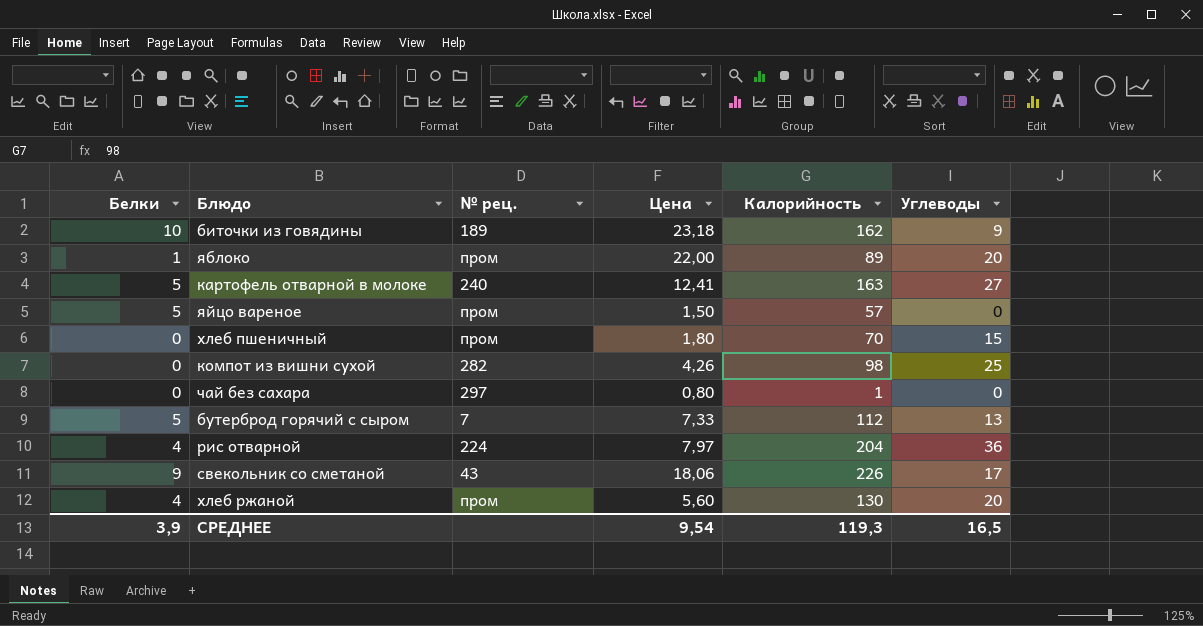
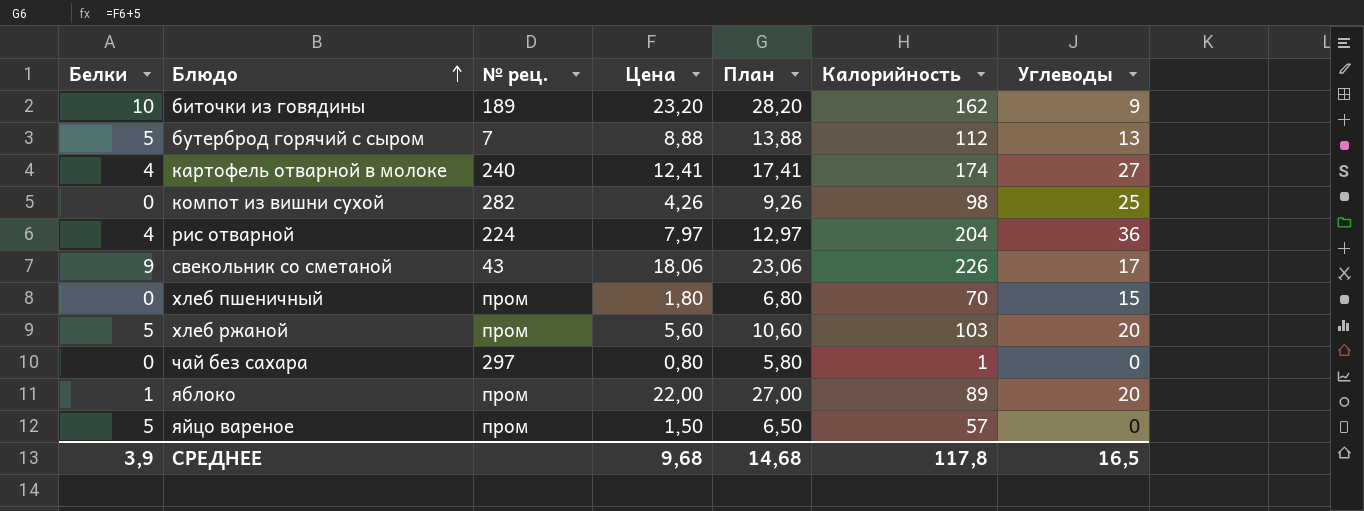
row order: none -> Блюдо ascending
column План | formula: none -> [Цена] + 5
биточки из говядины | Цена: 23,18 -> 23,20
бутерброд горячий с сыром | Цена: 7,33 -> 8,88
картофель отварной в молоке | Белки: 5 -> 4
картофель отварной в молоке | Калорийность: 163 -> 174
хлеб ржаной | Белки: 4 -> 5
хлеб ржаной | Калорийность: 130 -> 103
СРЕДНЕЕ | Цена: 9,54 -> 9,68
СРЕДНЕЕ | Калорийность: 119,3 -> 117,8

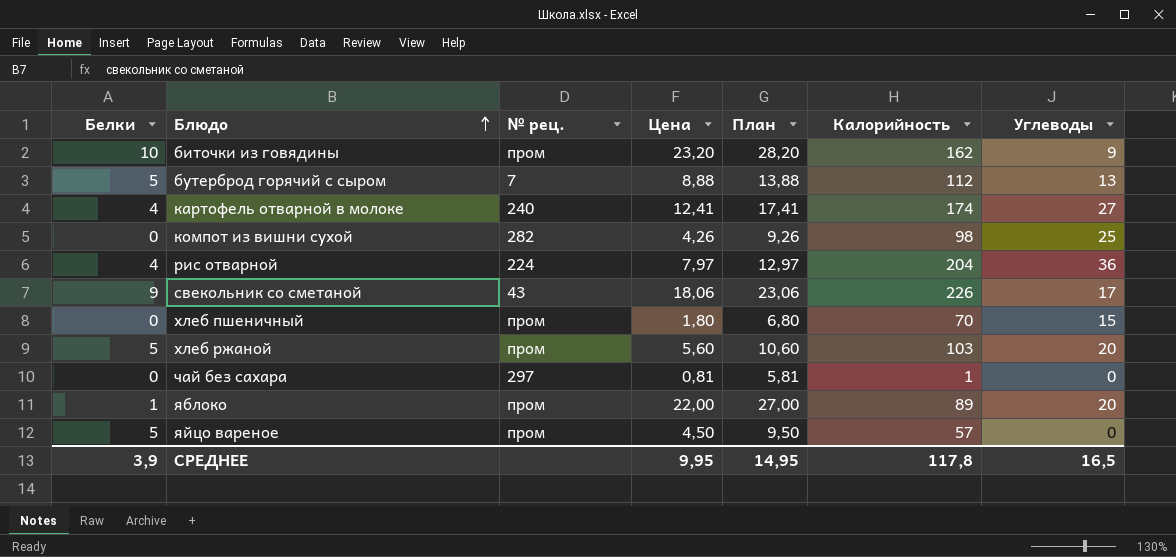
биточки из говядины | № рец.: 189 -> пром
чай без сахара | Цена: 0,80 -> 0,81
чай без сахара | План: 5,80 -> 5,81
яйцо вареное | Цена: 1,50 -> 4,50
яйцо вареное | План: 6,50 -> 9,50
СРЕДНЕЕ | Цена: 9,68 -> 9,95
СРЕДНЕЕ | План: 14,68 -> 14,95

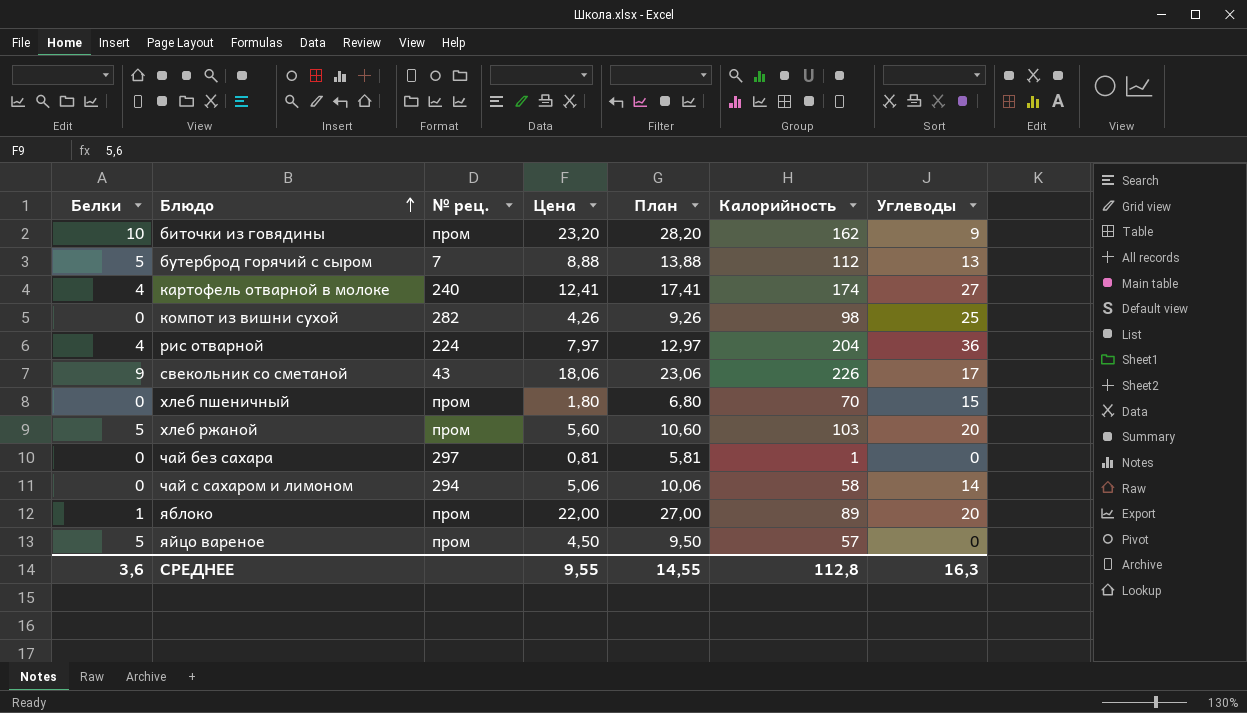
row чай с сахаром и лимоном: none -> 0 | 294 | 5,06 | 10,06 | 58 | 14
СРЕДНЕЕ | Белки: 3,9 -> 3,6
СРЕДНЕЕ | Цена: 9,95 -> 9,55
СРЕДНЕЕ | План: 14,95 -> 14,55
СРЕДНЕЕ | Калорийность: 117,8 -> 112,8
СРЕДНЕЕ | Углеводы: 16,5 -> 16,3

